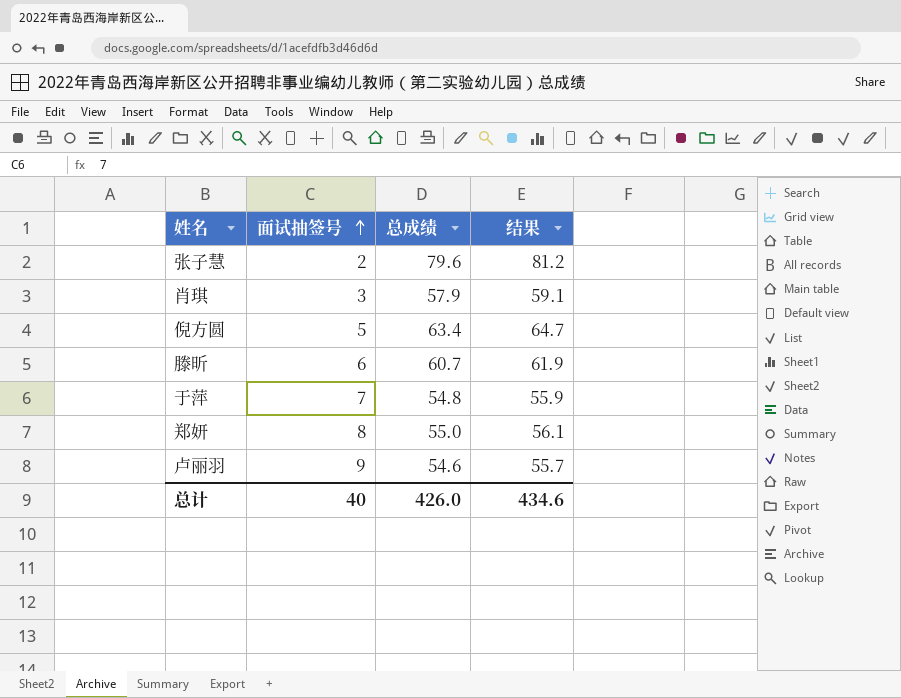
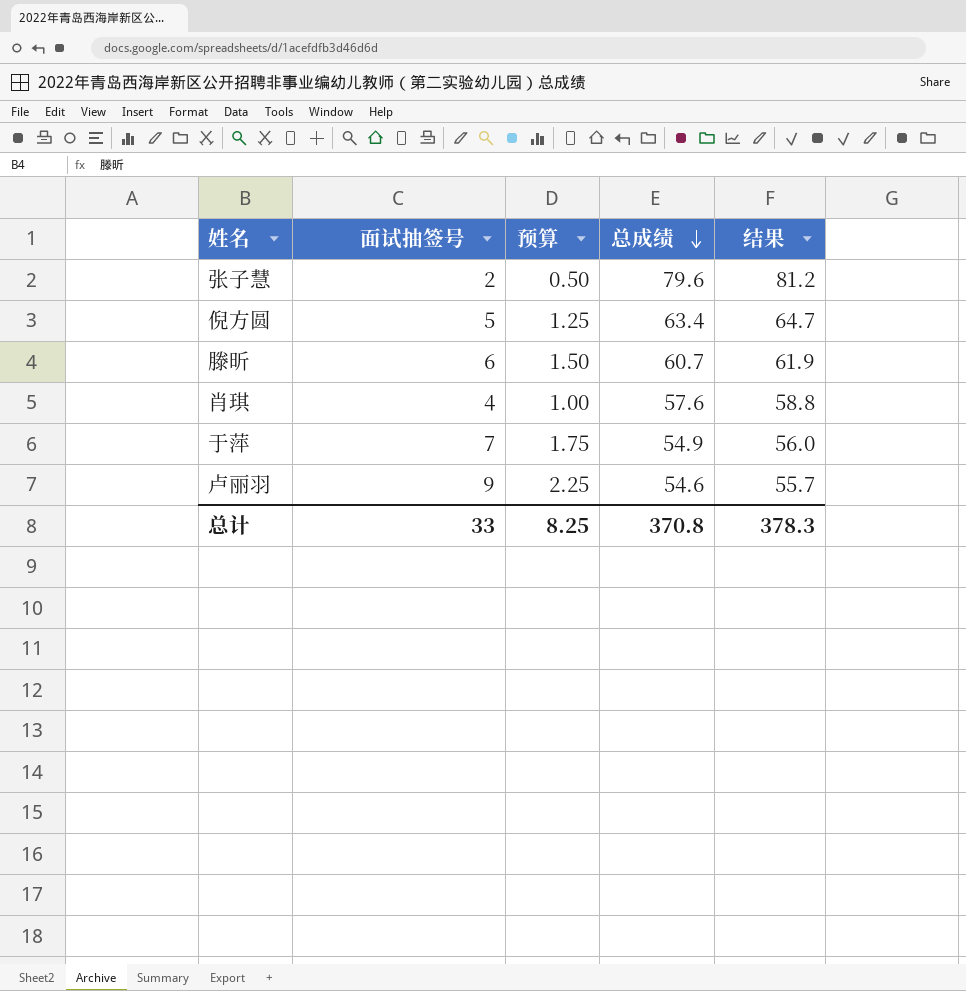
row order: 面试抽签号 ascending -> 总成绩 descending
column 预算 | formula: none -> [面试抽签号] * 0.25
row 郑妍: 8 | 55.0 | 56.1 -> none
肖琪 | 面试抽签号: 3 -> 4
肖琪 | 总成绩: 57.9 -> 57.6
肖琪 | 结果: 59.1 -> 58.8
于萍 | 总成绩: 54.8 -> 54.9
于萍 | 结果: 55.9 -> 56.0
总计 | 面试抽签号: 40 -> 33
总计 | 总成绩: 426.0 -> 370.8
总计 | 结果: 434.6 -> 378.3

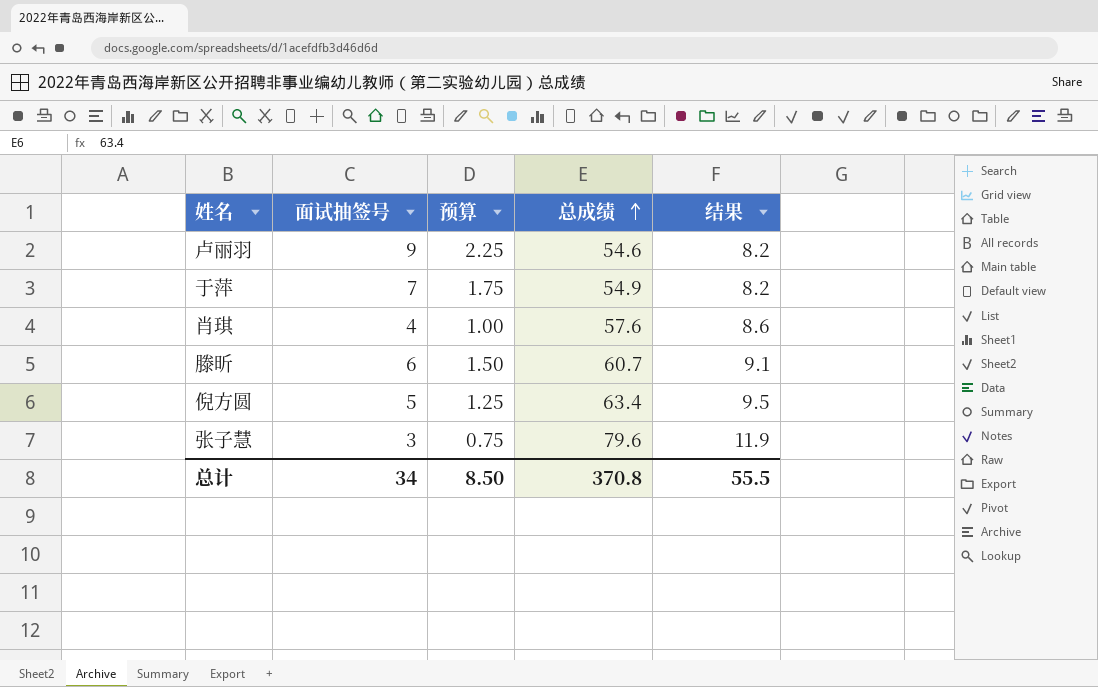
row order: 总成绩 descending -> 总成绩 ascending
column 结果 | formula: [总成绩] * 1.02 -> [总成绩] * 0.15
张子慧 | 面试抽签号: 2 -> 3
张子慧 | 预算: 0.50 -> 0.75
总计 | 面试抽签号: 33 -> 34
总计 | 预算: 8.25 -> 8.50
总计 | 结果: 378.3 -> 55.5

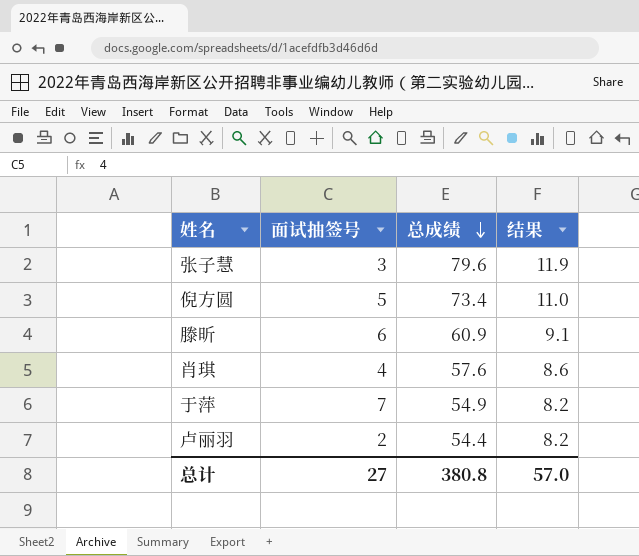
row order: 总成绩 ascending -> 总成绩 descending
column 预算 | formula: [面试抽签号] * 0.25 -> none
倪方圆 | 总成绩: 63.4 -> 73.4
倪方圆 | 结果: 9.5 -> 11.0
滕昕 | 总成绩: 60.7 -> 60.9
卢丽羽 | 面试抽签号: 9 -> 2
卢丽羽 | 总成绩: 54.6 -> 54.4
总计 | 面试抽签号: 34 -> 27
总计 | 总成绩: 370.8 -> 380.8
总计 | 结果: 55.5 -> 57.0

